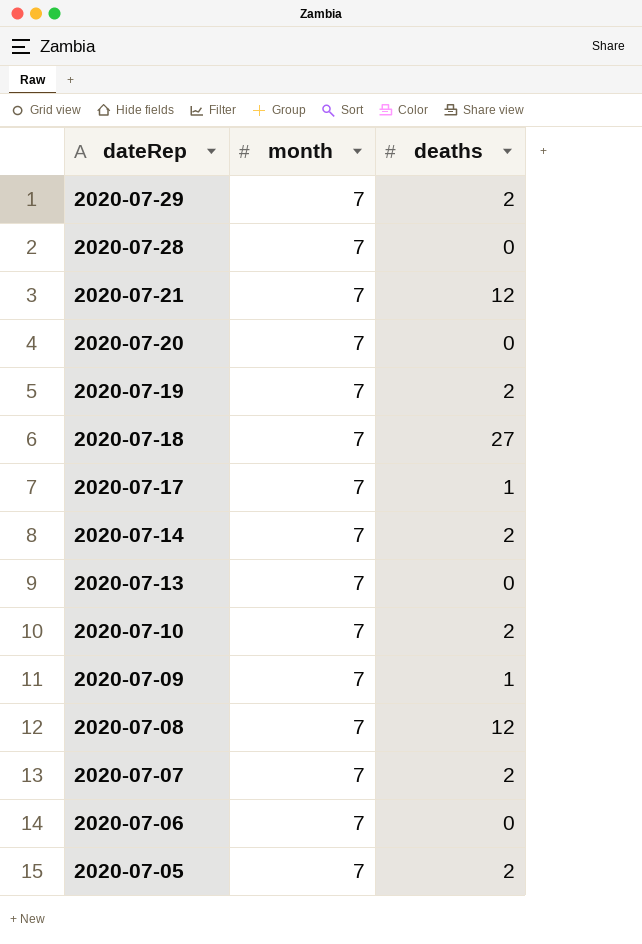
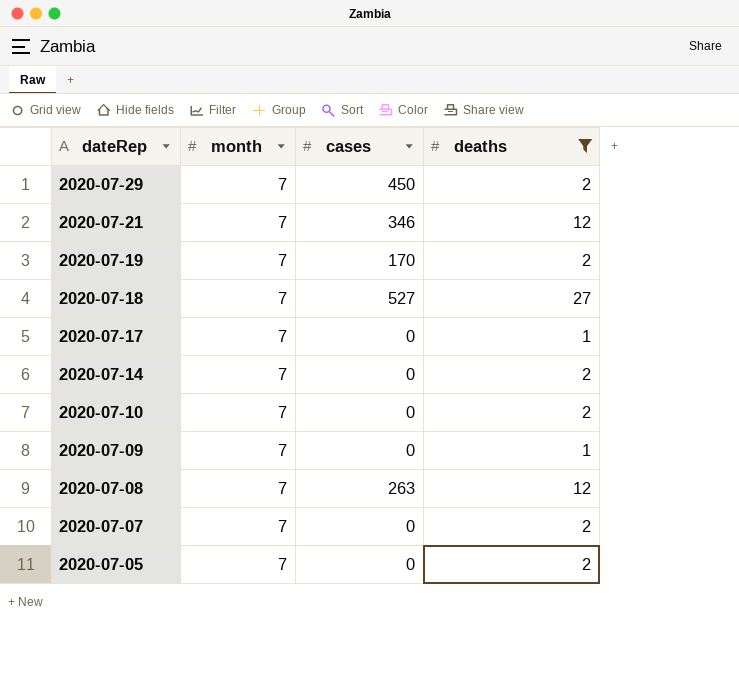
filter: none -> deaths != 0
column cases | position: none -> 3

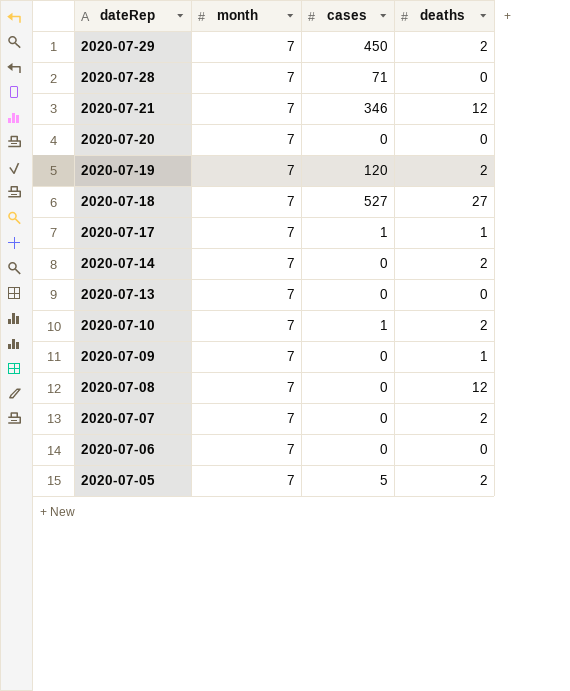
filter: deaths != 0 -> none
2020-07-19 | cases: 170 -> 120
2020-07-17 | cases: 0 -> 1
2020-07-10 | cases: 0 -> 1
2020-07-08 | cases: 263 -> 0
2020-07-05 | cases: 0 -> 5

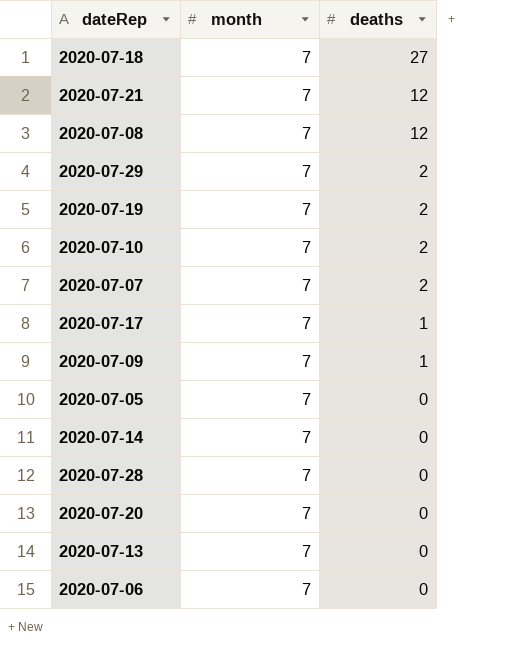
row order: dateRep descending -> deaths descending
column cases | position: 3 -> none
2020-07-05 | deaths: 2 -> 0
2020-07-14 | deaths: 2 -> 0

